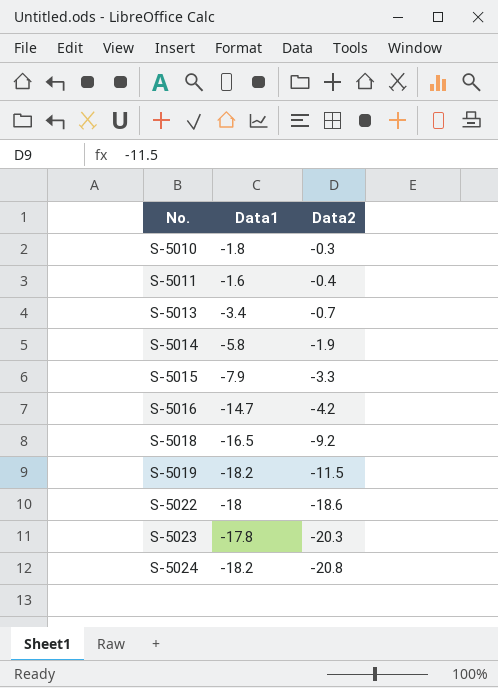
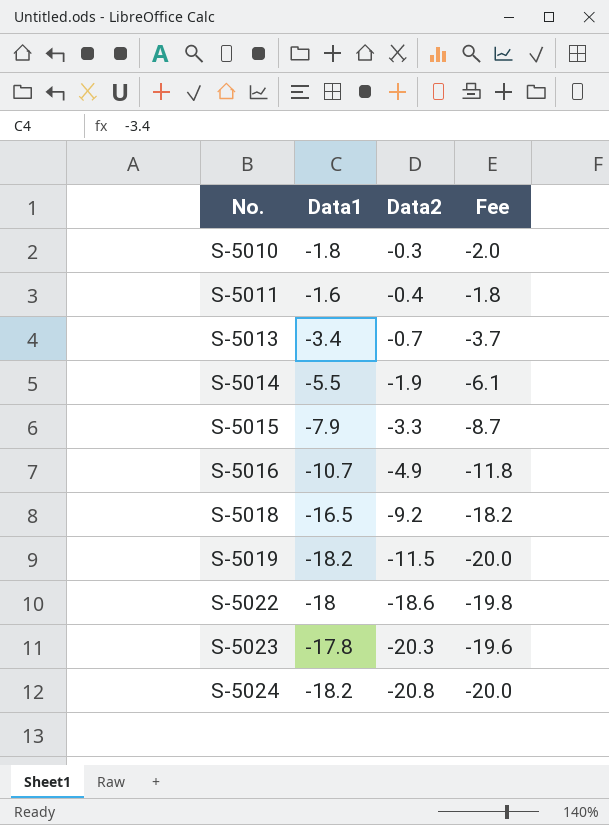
column Fee | formula: none -> [Data1] * 1.1
S-5014 | Data1: -5.8 -> -5.5
S-5016 | Data1: -14.7 -> -10.7
S-5016 | Data2: -4.2 -> -4.9

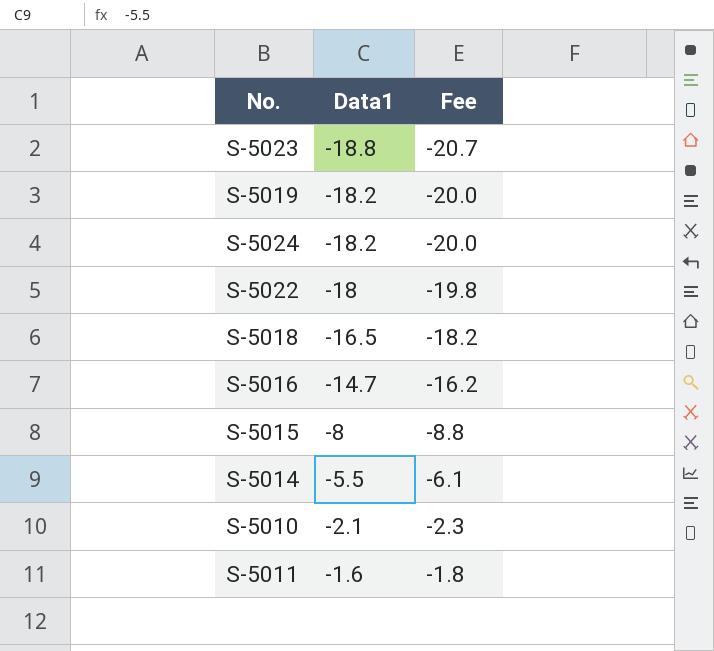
row order: No. ascending -> Data1 ascending
column Data2 | position: 3 -> none
row S-5013: -3.4 | -0.7 | -3.7 -> none
S-5023 | Data1: -17.8 -> -18.8
S-5023 | Fee: -19.6 -> -20.7
S-5016 | Data1: -10.7 -> -14.7
S-5016 | Fee: -11.8 -> -16.2
S-5015 | Data1: -7.9 -> -8
S-5015 | Fee: -8.7 -> -8.8
S-5010 | Data1: -1.8 -> -2.1
S-5010 | Fee: -2.0 -> -2.3

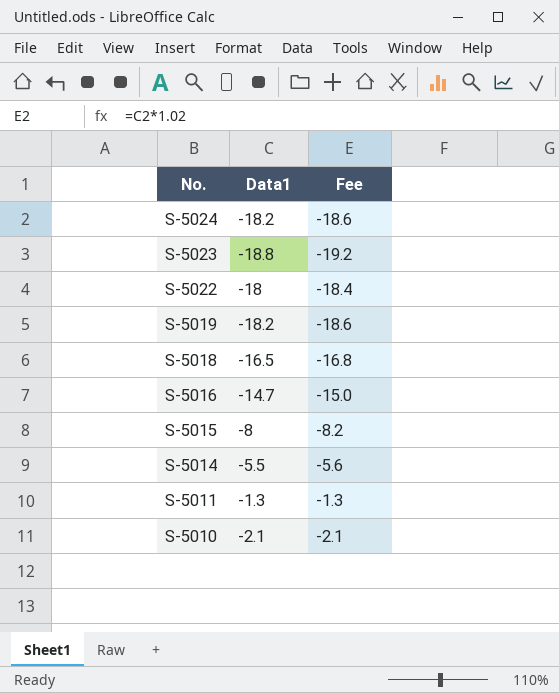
row order: Data1 ascending -> No. descending
column Fee | formula: [Data1] * 1.1 -> [Data1] * 1.02
S-5011 | Data1: -1.6 -> -1.3

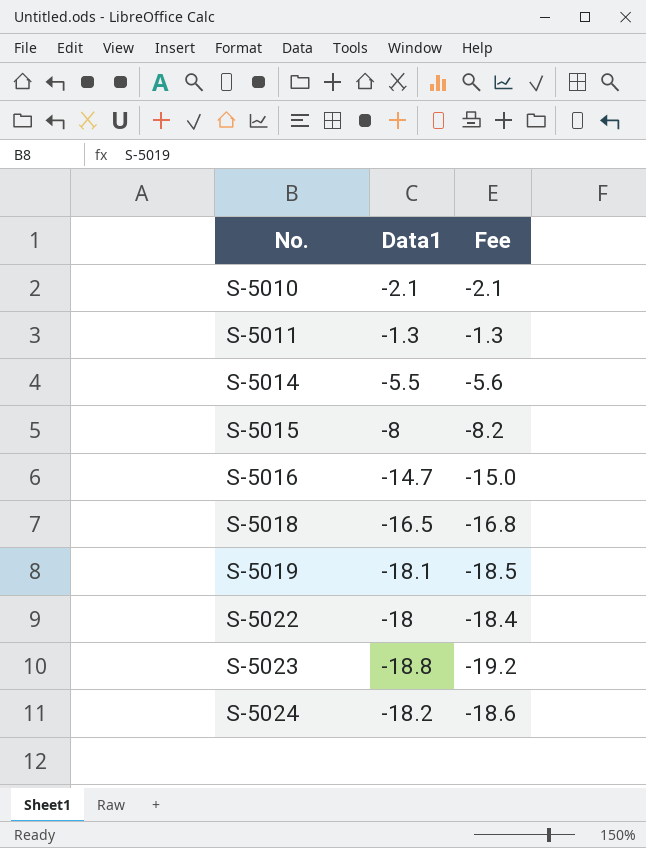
row order: No. descending -> No. ascending
S-5019 | Data1: -18.2 -> -18.1
S-5019 | Fee: -18.6 -> -18.5

